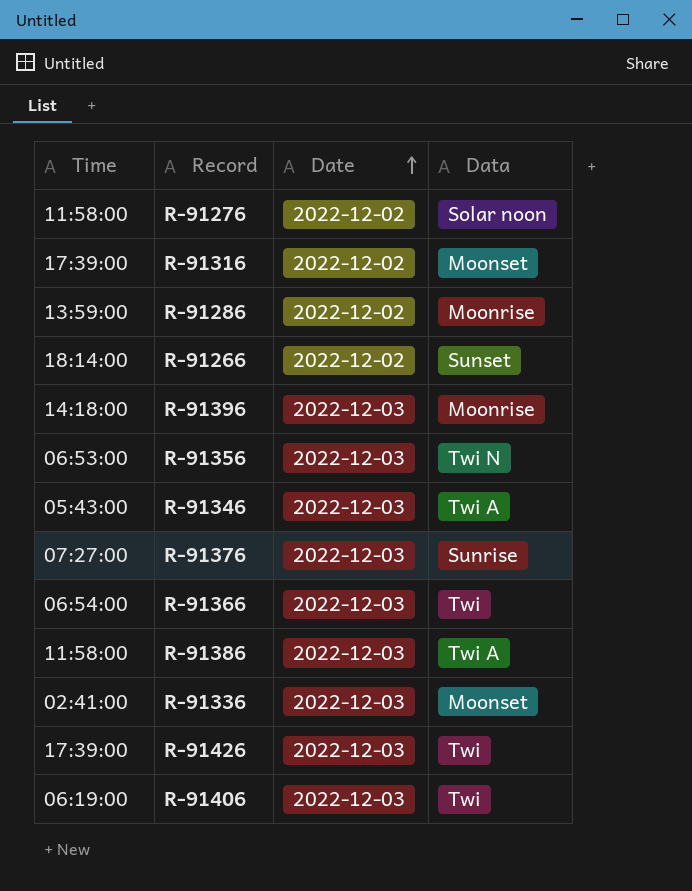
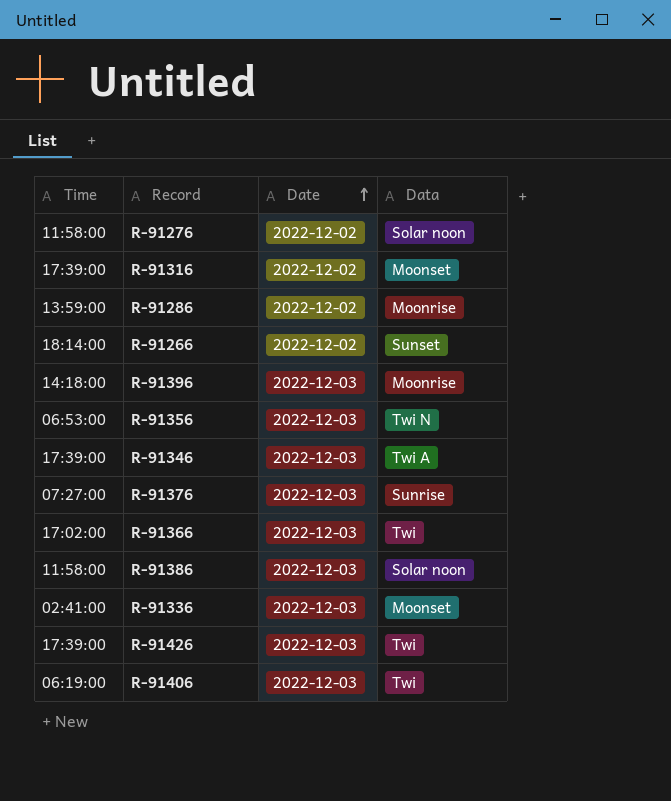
R-91346 | Time: 05:43:00 -> 17:39:00
R-91366 | Time: 06:54:00 -> 17:02:00
R-91386 | Data: Twi A -> Solar noon

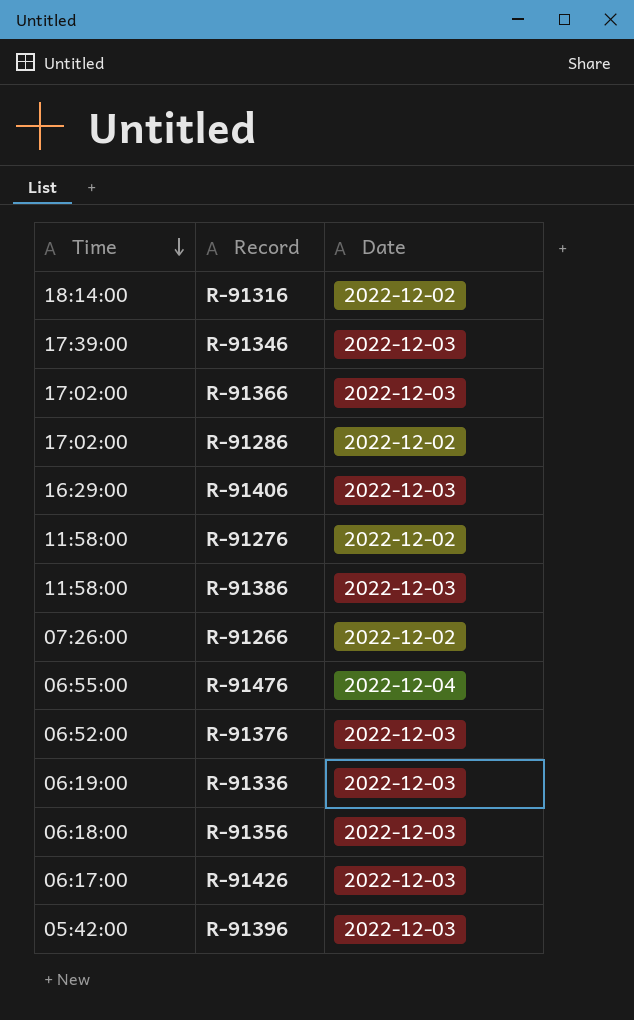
row order: Date ascending -> Time descending
column Data | position: 4 -> none
R-91316 | Time: 17:39:00 -> 18:14:00
R-91286 | Time: 13:59:00 -> 17:02:00
R-91406 | Time: 06:19:00 -> 16:29:00
R-91266 | Time: 18:14:00 -> 07:26:00
row R-91476: none -> 06:55:00 | 2022-12-04
R-91376 | Time: 07:27:00 -> 06:52:00
R-91336 | Time: 02:41:00 -> 06:19:00
R-91356 | Time: 06:53:00 -> 06:18:00
R-91426 | Time: 17:39:00 -> 06:17:00
R-91396 | Time: 14:18:00 -> 05:42:00

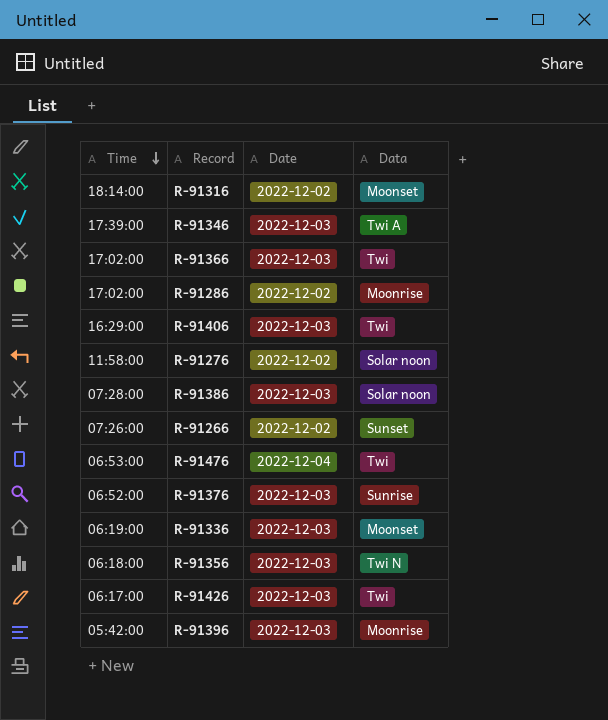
column Data | position: none -> 4
R-91386 | Time: 11:58:00 -> 07:28:00
R-91476 | Time: 06:55:00 -> 06:53:00

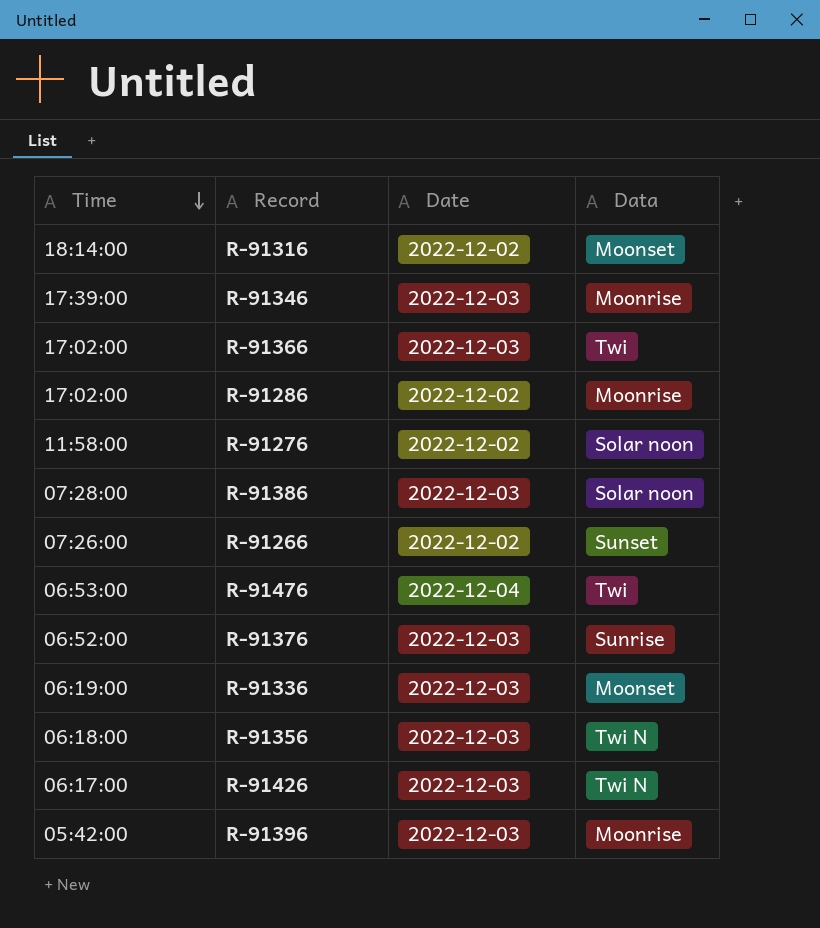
row R-91406: 16:29:00 | 2022-12-03 | Twi -> none
R-91346 | Data: Twi A -> Moonrise
R-91426 | Data: Twi -> Twi N

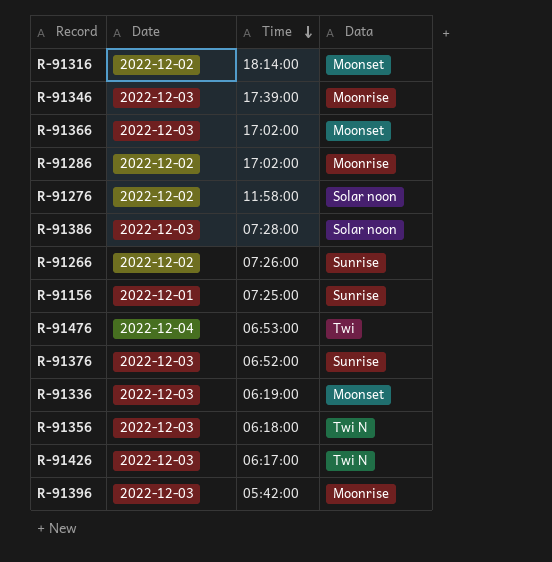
column Time | position: 1 -> 3
R-91366 | Data: Twi -> Moonset
R-91266 | Data: Sunset -> Sunrise
row R-91156: none -> 2022-12-01 | 07:25:00 | Sunrise

